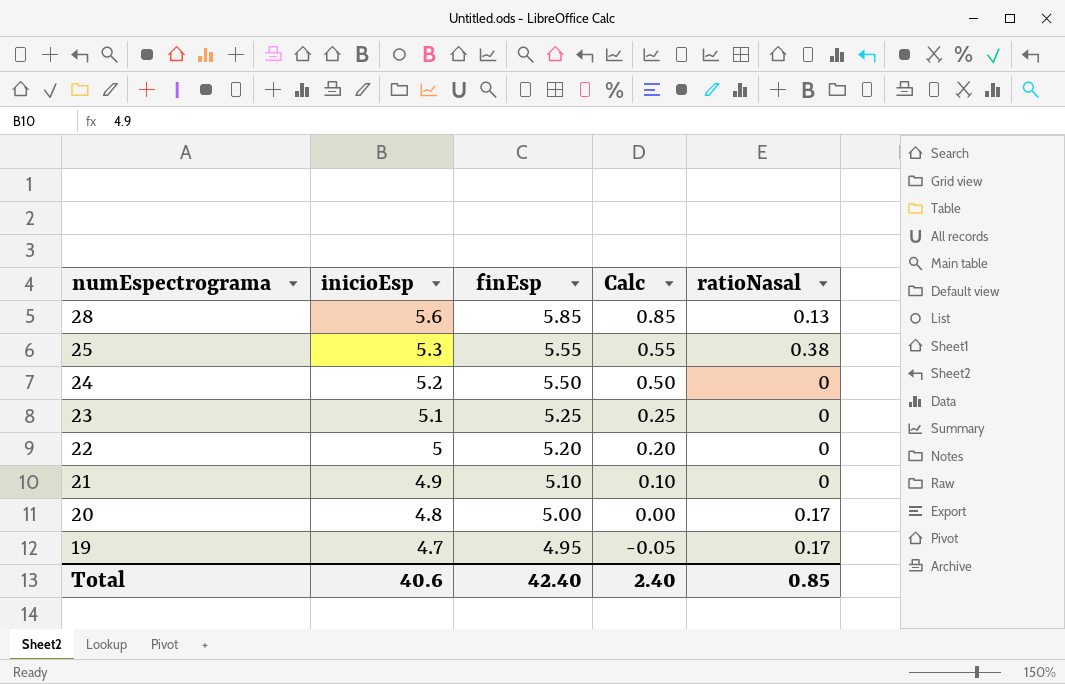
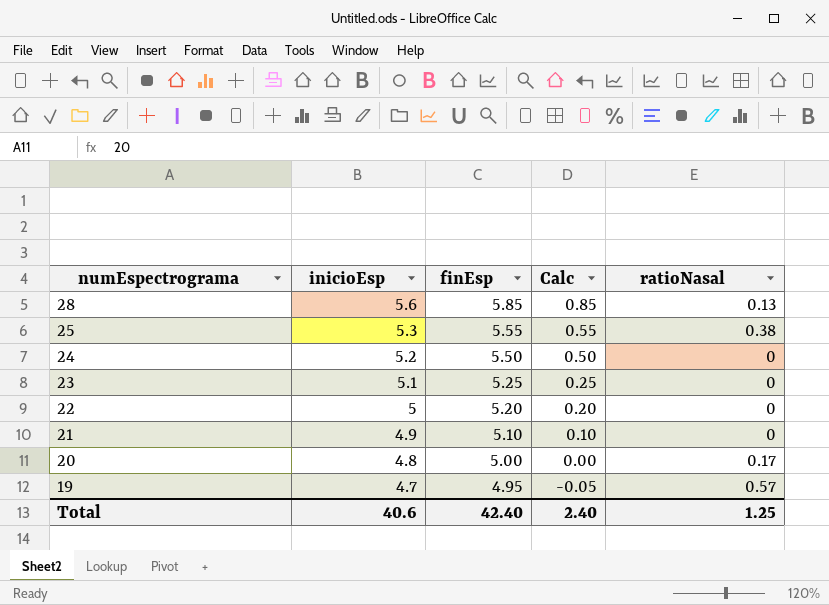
19 | ratioNasal: 0.17 -> 0.57
Total | ratioNasal: 0.85 -> 1.25

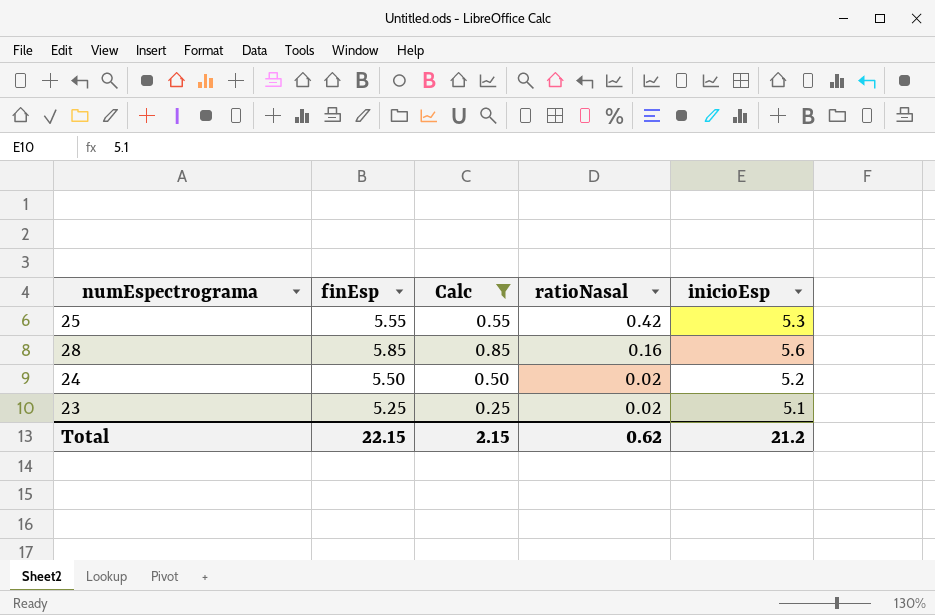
filter: none -> Calc >= 0.25
row order: numEspectrograma descending -> ratioNasal descending
column inicioEsp | position: 2 -> 5
25 | ratioNasal: 0.38 -> 0.42
28 | ratioNasal: 0.13 -> 0.16
24 | ratioNasal: 0 -> 0.02
23 | ratioNasal: 0 -> 0.02
Total | finEsp: 42.40 -> 22.15
Total | Calc: 2.40 -> 2.15
Total | ratioNasal: 1.25 -> 0.62
Total | inicioEsp: 40.6 -> 21.2

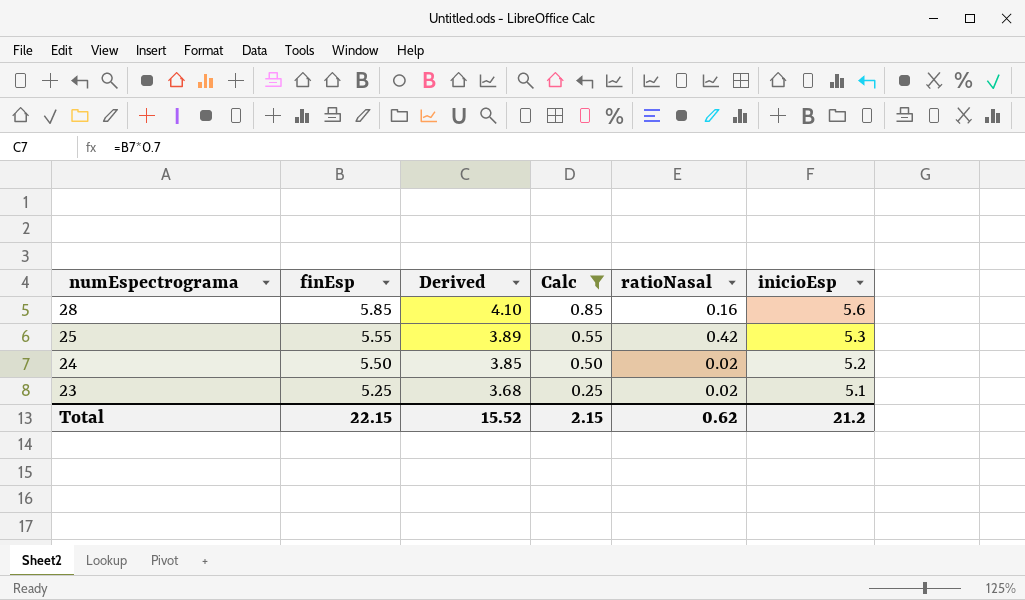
row order: ratioNasal descending -> numEspectrograma descending
column Derived | formula: none -> [finEsp] * 0.7

